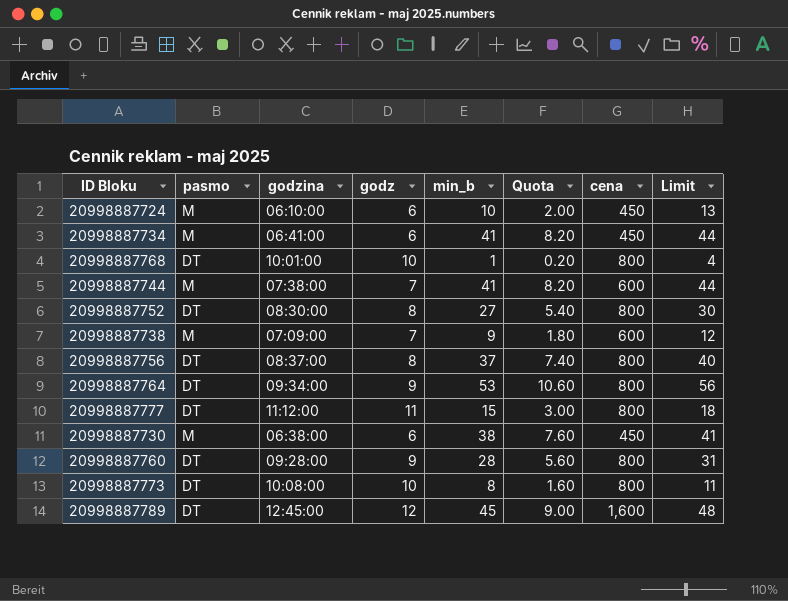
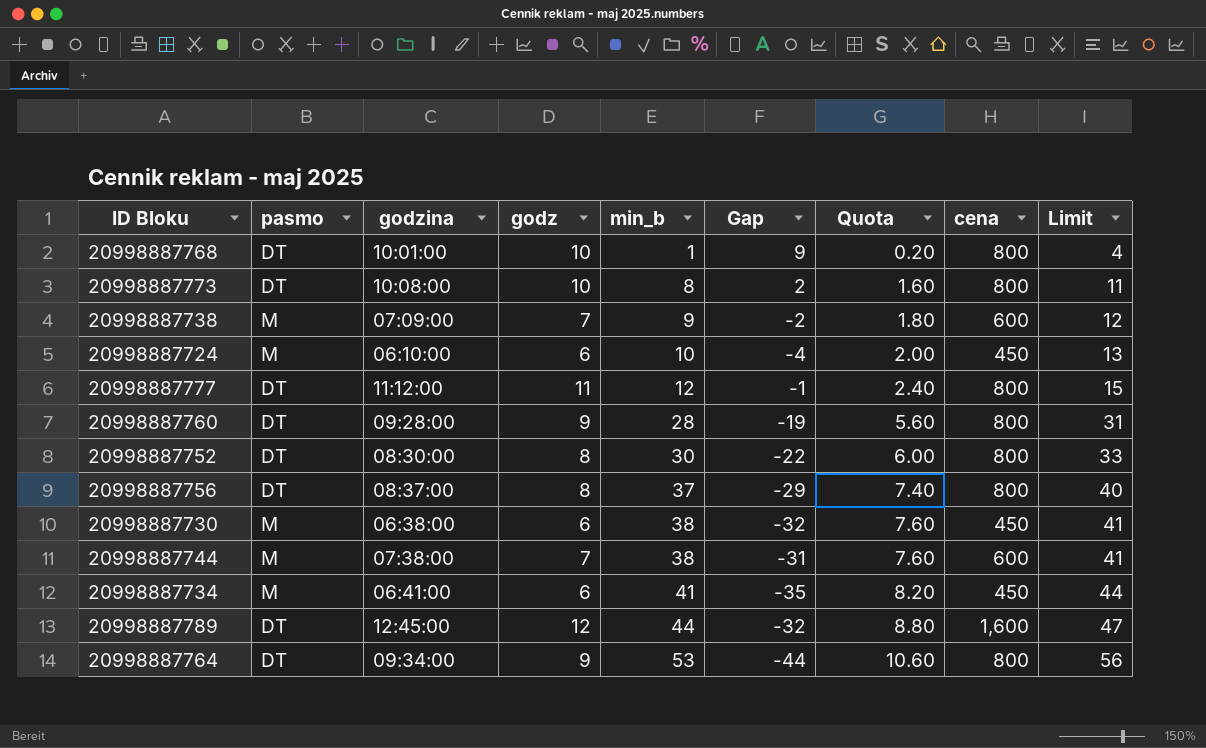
row order: none -> min_b ascending
column Gap | formula: none -> [godz] - [min_b]
20998887777 | min_b: 15 -> 12
20998887777 | Quota: 3.00 -> 2.40
20998887777 | Limit: 18 -> 15
20998887752 | min_b: 27 -> 30
20998887752 | Quota: 5.40 -> 6.00
20998887752 | Limit: 30 -> 33
20998887744 | min_b: 41 -> 38
20998887744 | Quota: 8.20 -> 7.60
20998887744 | Limit: 44 -> 41
20998887789 | min_b: 45 -> 44
20998887789 | Quota: 9.00 -> 8.80
20998887789 | Limit: 48 -> 47

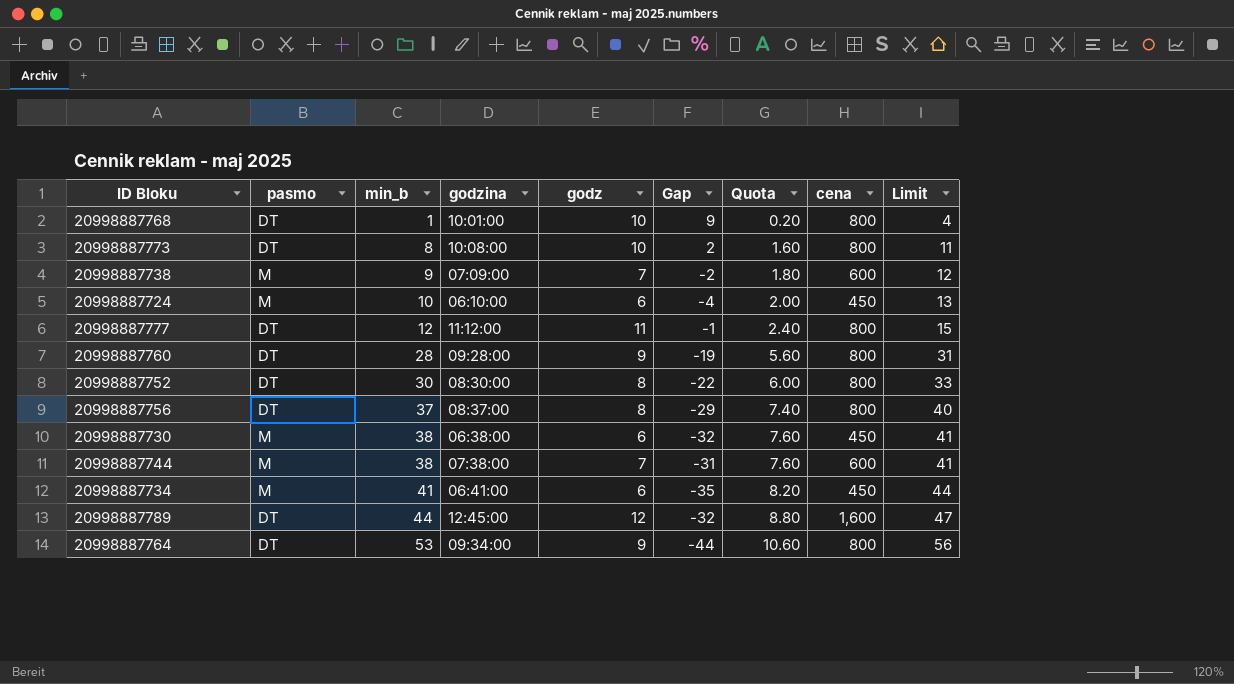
column min_b | position: 5 -> 3

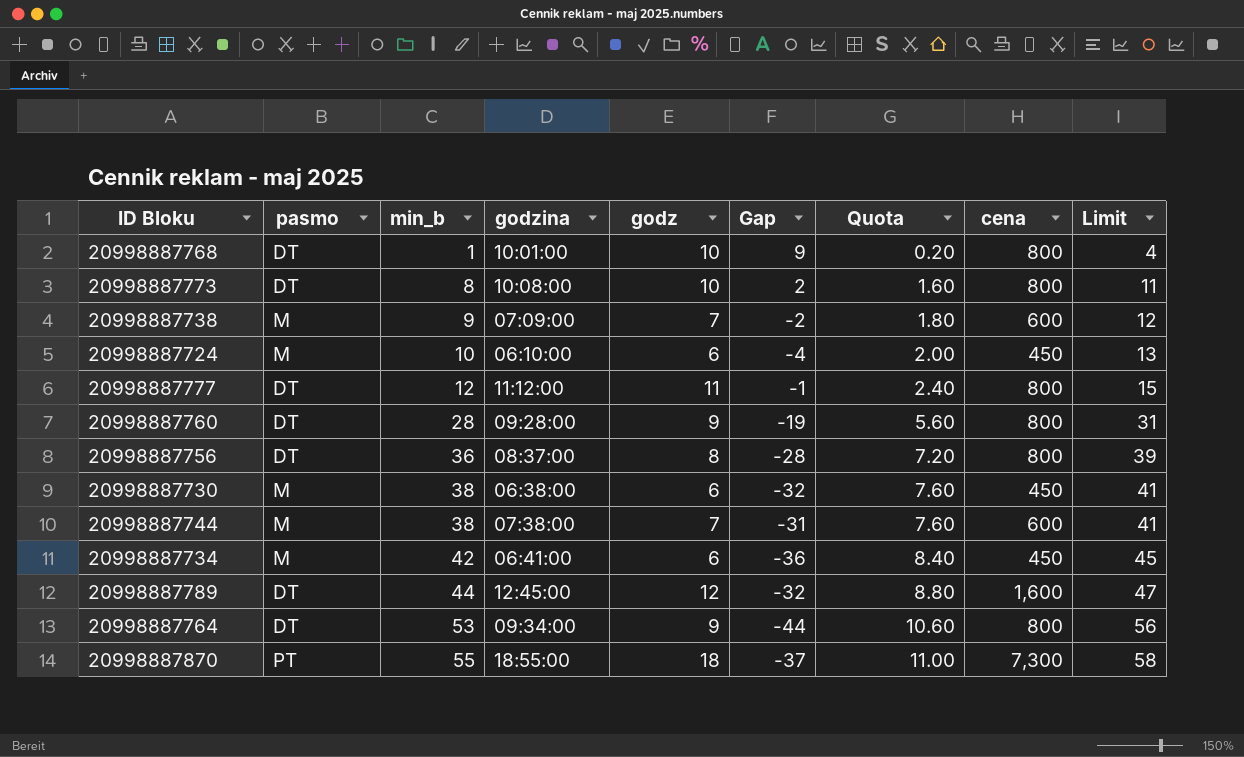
row 20998887752: DT | 30 | 08:30:00 | 8 | -22 | 6.00 | 800 | 33 -> none
20998887756 | min_b: 37 -> 36
20998887756 | Gap: -29 -> -28
20998887756 | Quota: 7.40 -> 7.20
20998887756 | Limit: 40 -> 39
20998887734 | min_b: 41 -> 42
20998887734 | Gap: -35 -> -36
20998887734 | Quota: 8.20 -> 8.40
20998887734 | Limit: 44 -> 45
row 20998887870: none -> PT | 55 | 18:55:00 | 18 | -37 | 11.00 | 7,300 | 58

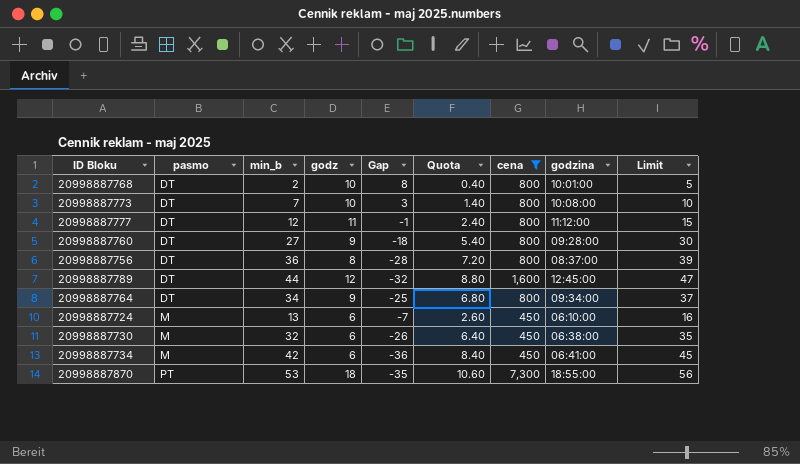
filter: none -> cena != 600
row order: min_b ascending -> pasmo ascending
column godzina | position: 4 -> 8
20998887768 | min_b: 1 -> 2
20998887768 | Gap: 9 -> 8
20998887768 | Quota: 0.20 -> 0.40
20998887768 | Limit: 4 -> 5
20998887773 | min_b: 8 -> 7
20998887773 | Gap: 2 -> 3
20998887773 | Quota: 1.60 -> 1.40
20998887773 | Limit: 11 -> 10
20998887760 | min_b: 28 -> 27
20998887760 | Gap: -19 -> -18
20998887760 | Quota: 5.60 -> 5.40
20998887760 | Limit: 31 -> 30
20998887764 | min_b: 53 -> 34
20998887764 | Gap: -44 -> -25
20998887764 | Quota: 10.60 -> 6.80
20998887764 | Limit: 56 -> 37
20998887724 | min_b: 10 -> 13
20998887724 | Gap: -4 -> -7
20998887724 | Quota: 2.00 -> 2.60
20998887724 | Limit: 13 -> 16
20998887730 | min_b: 38 -> 32
20998887730 | Gap: -32 -> -26
20998887730 | Quota: 7.60 -> 6.40
20998887730 | Limit: 41 -> 35
20998887870 | min_b: 55 -> 53
20998887870 | Gap: -37 -> -35
20998887870 | Quota: 11.00 -> 10.60
20998887870 | Limit: 58 -> 56

